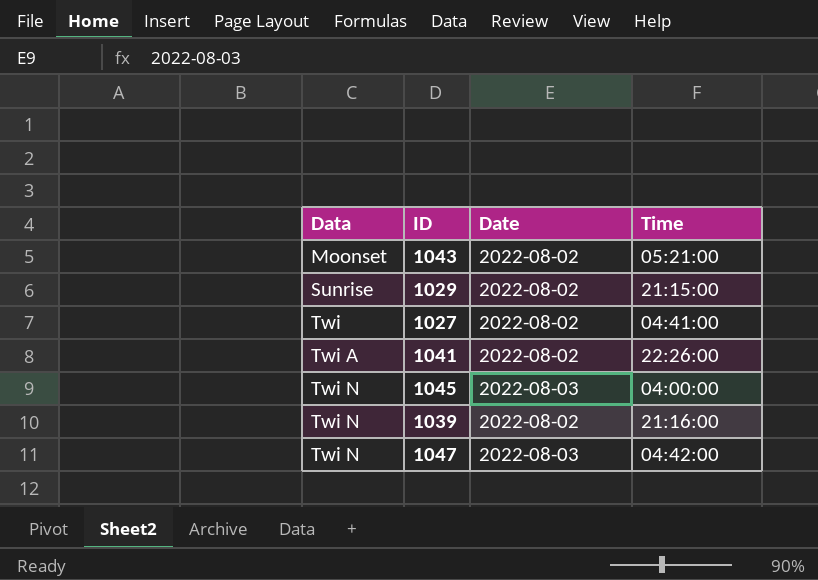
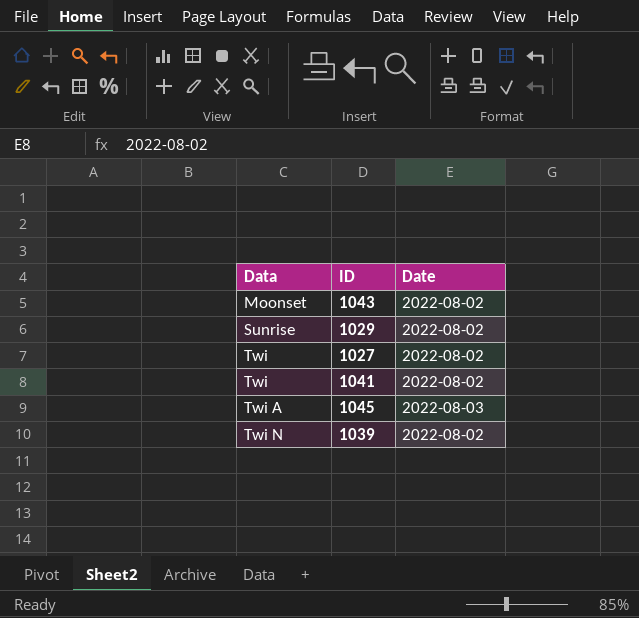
column Time | position: 4 -> none
row 1047: Twi N | 2022-08-03 | 04:42:00 -> none
1041 | Data: Twi A -> Twi
1045 | Data: Twi N -> Twi A

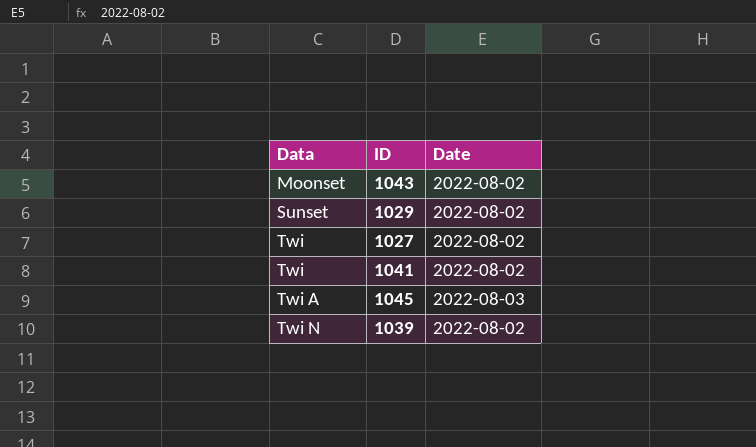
1029 | Data: Sunrise -> Sunset

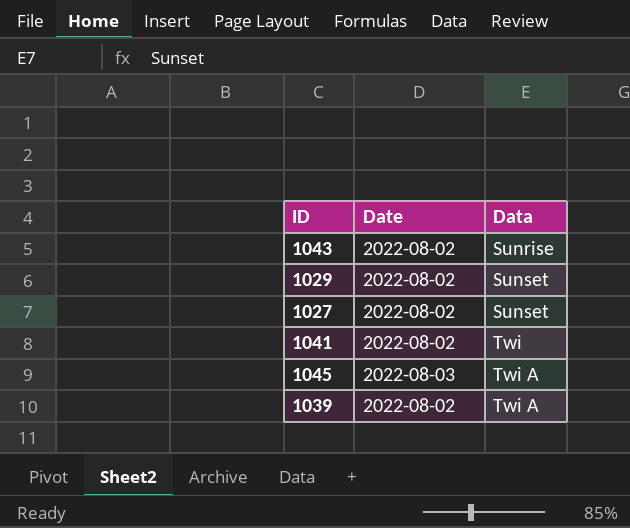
column Data | position: 1 -> 3
1043 | Data: Moonset -> Sunrise
1027 | Data: Twi -> Sunset
1039 | Data: Twi N -> Twi A

